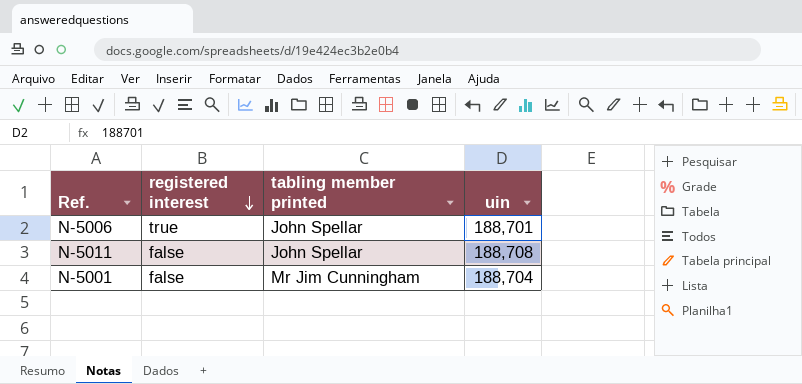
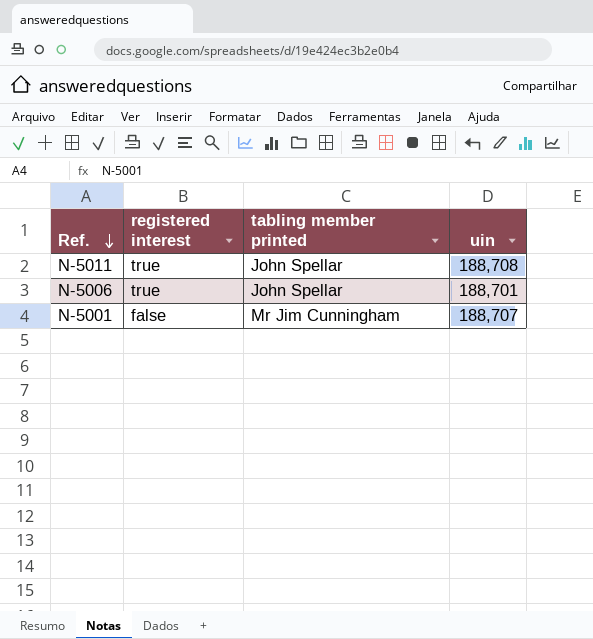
row order: registered interest descending -> Ref. descending
N-5011 | registered interest: false -> true
N-5001 | uin: 188,704 -> 188,707

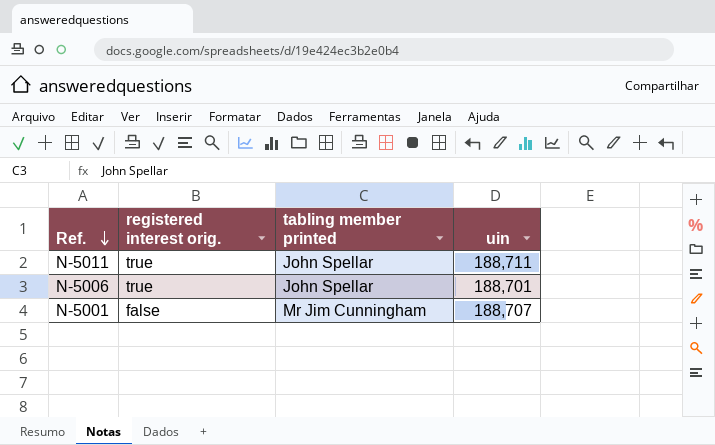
column name: registered interest -> registered interest orig.
N-5011 | uin: 188,708 -> 188,711

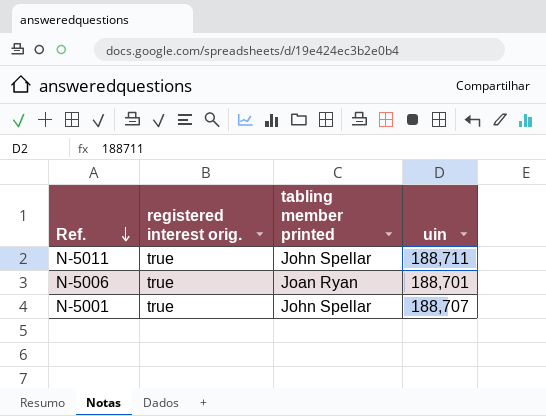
N-5006 | tabling member printed: John Spellar -> Joan Ryan
N-5001 | registered interest orig.: false -> true
N-5001 | tabling member printed: Mr Jim Cunningham -> John Spellar

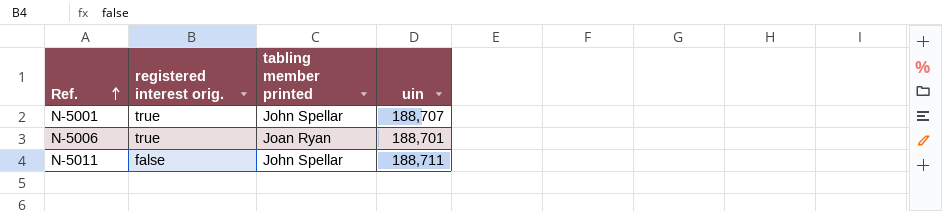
row order: Ref. descending -> Ref. ascending
N-5011 | registered interest orig.: true -> false

